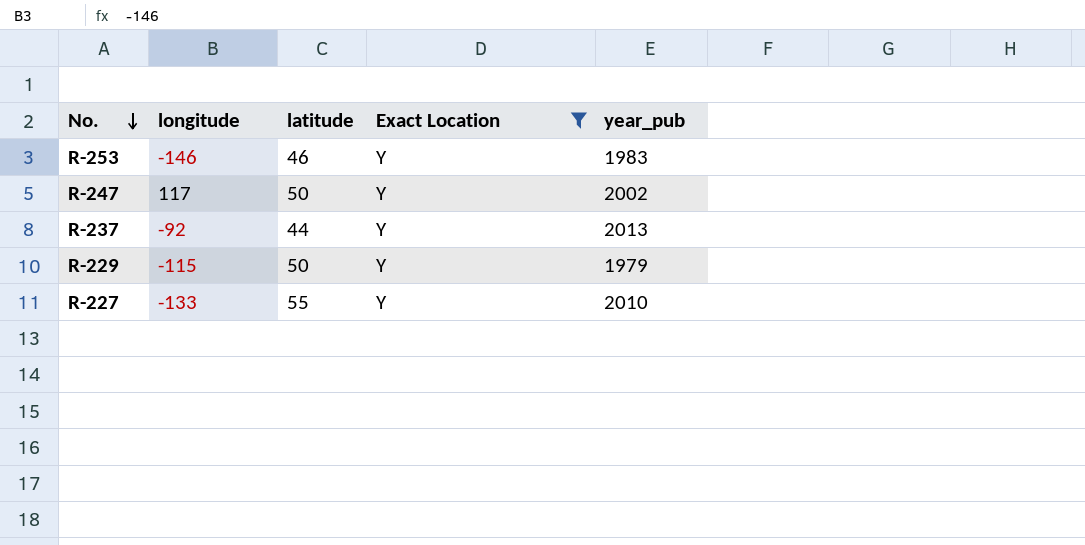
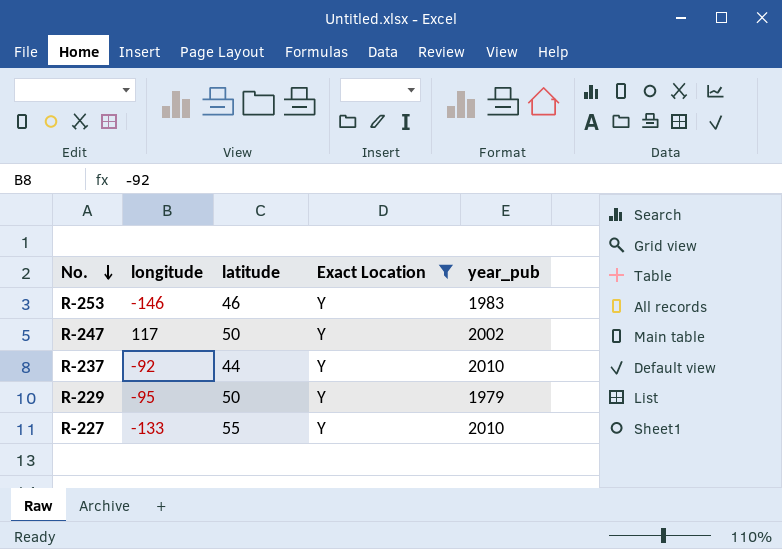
R-237 | year_pub: 2013 -> 2010
R-229 | longitude: -115 -> -95

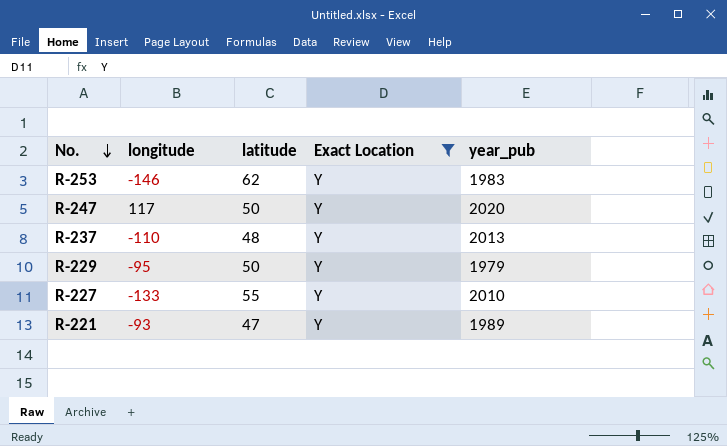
R-253 | latitude: 46 -> 62
R-247 | year_pub: 2002 -> 2020
R-237 | longitude: -92 -> -110
R-237 | latitude: 44 -> 48
R-237 | year_pub: 2010 -> 2013
row R-221: none -> -93 | 47 | Y | 1989

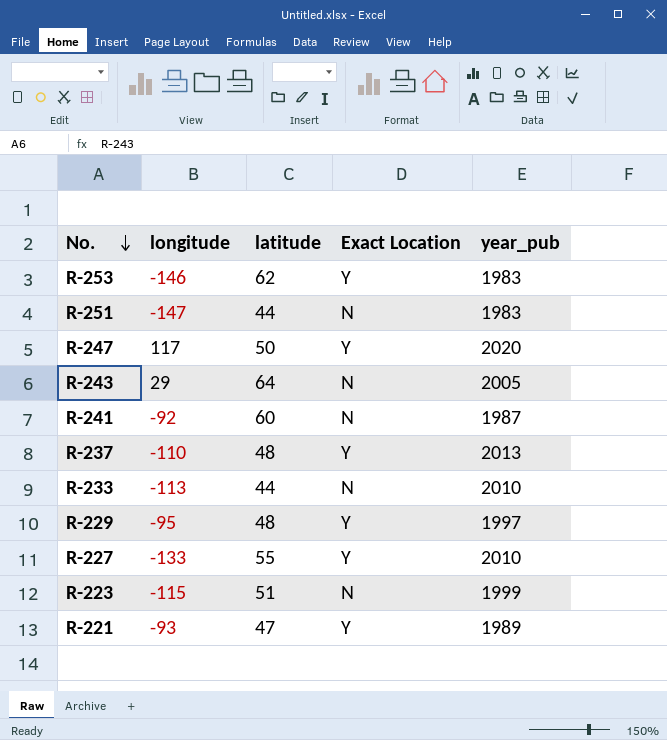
filter: Exact Location = Y -> none
R-229 | latitude: 50 -> 48
R-229 | year_pub: 1979 -> 1997

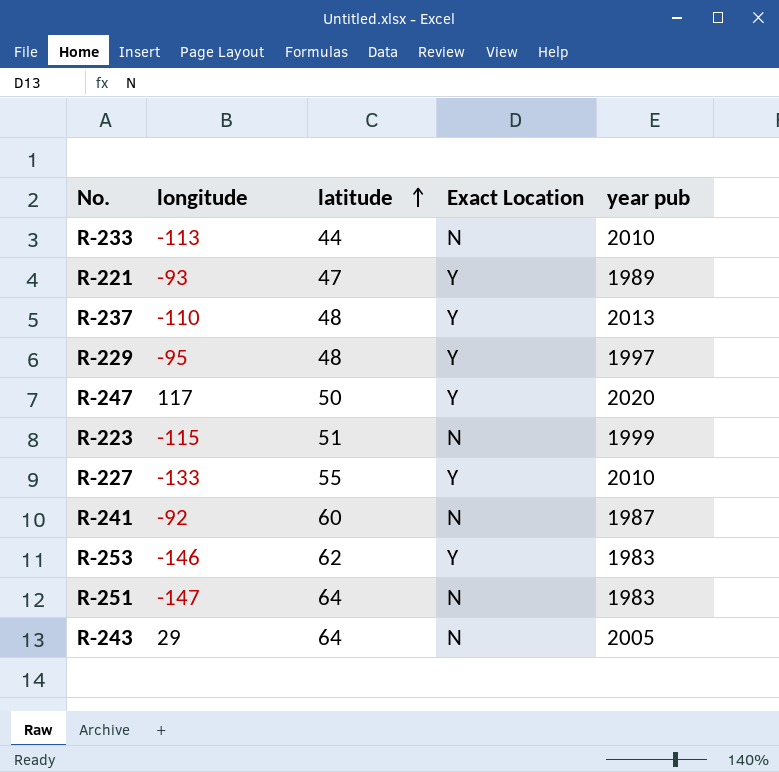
row order: No. descending -> latitude ascending
column name: year_pub -> year pub
R-251 | latitude: 44 -> 64

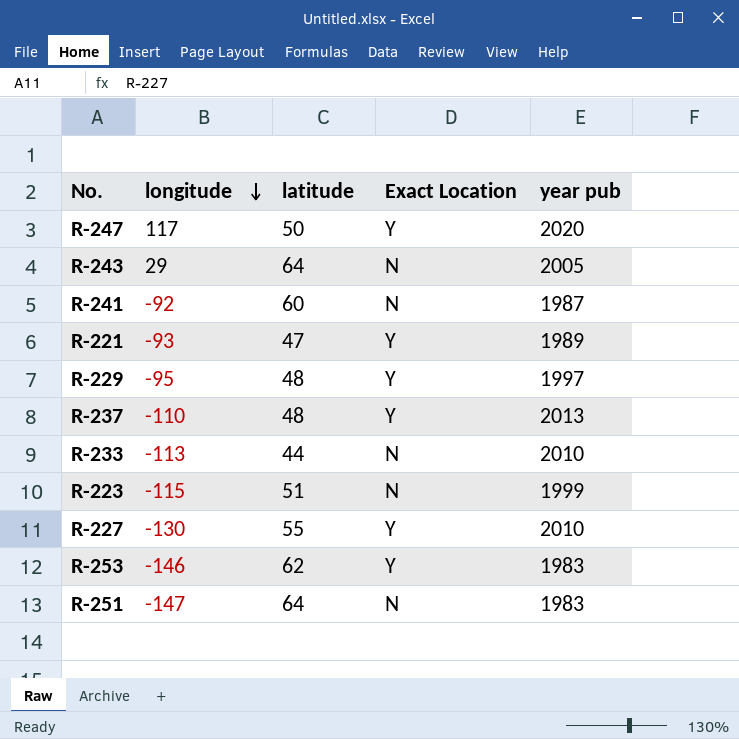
row order: latitude ascending -> longitude descending
R-227 | longitude: -133 -> -130

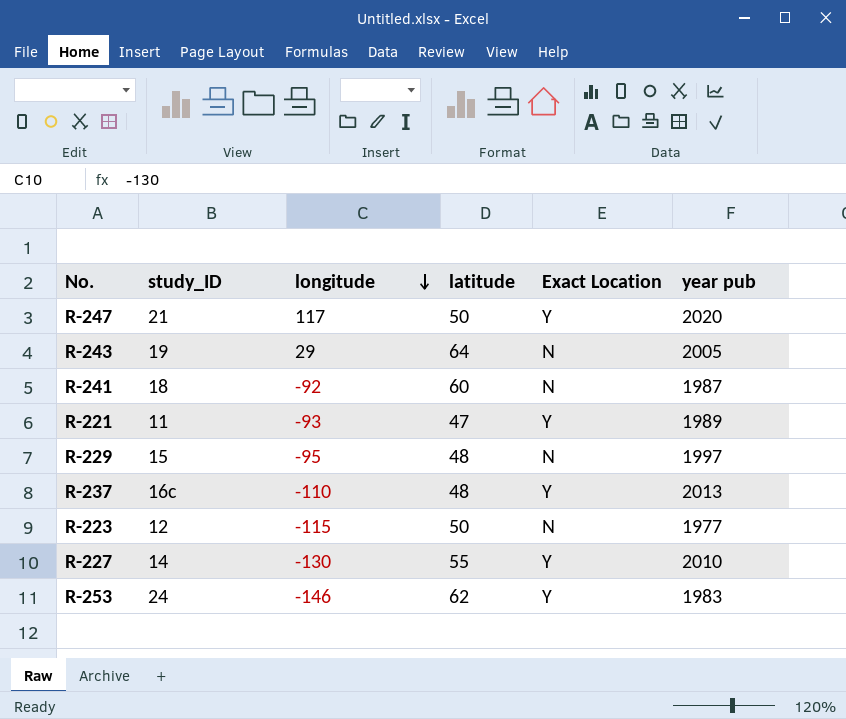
column study_ID | position: none -> 2
row R-233: -113 | 44 | N | 2010 -> none
row R-251: -147 | 64 | N | 1983 -> none
R-229 | Exact Location: Y -> N
R-223 | latitude: 51 -> 50
R-223 | year pub: 1999 -> 1977

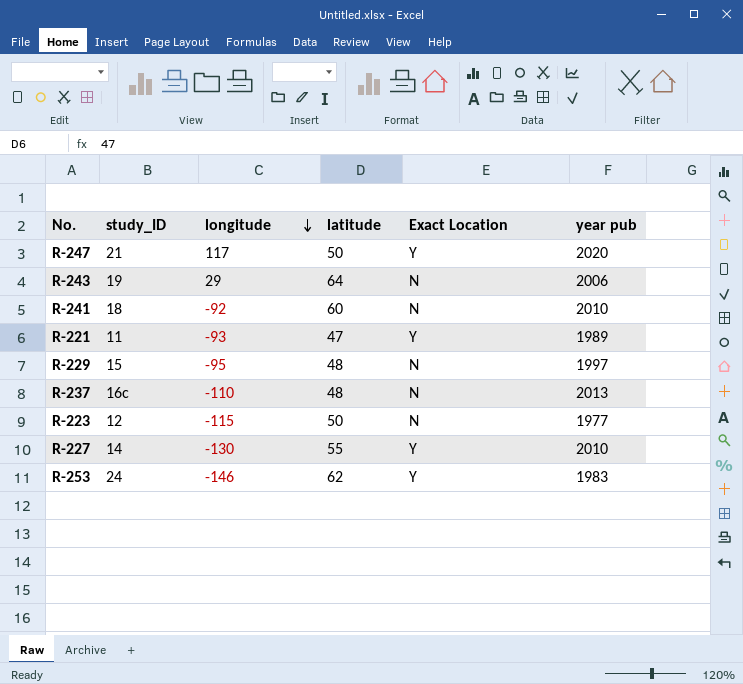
R-243 | year pub: 2005 -> 2006
R-241 | year pub: 1987 -> 2010
R-237 | Exact Location: Y -> N

